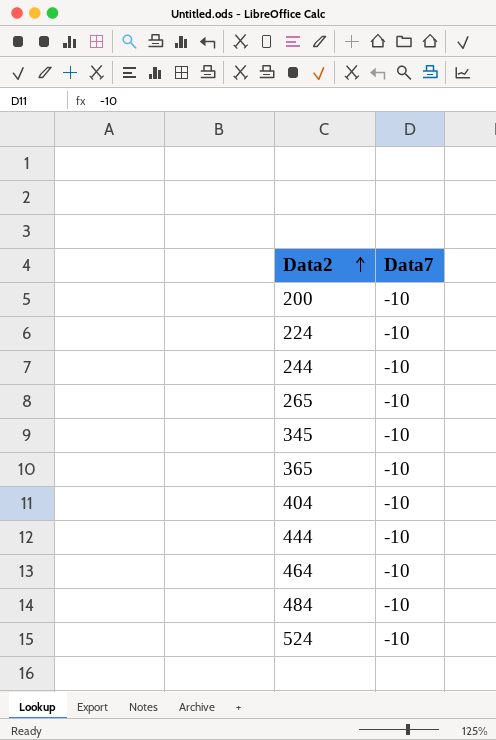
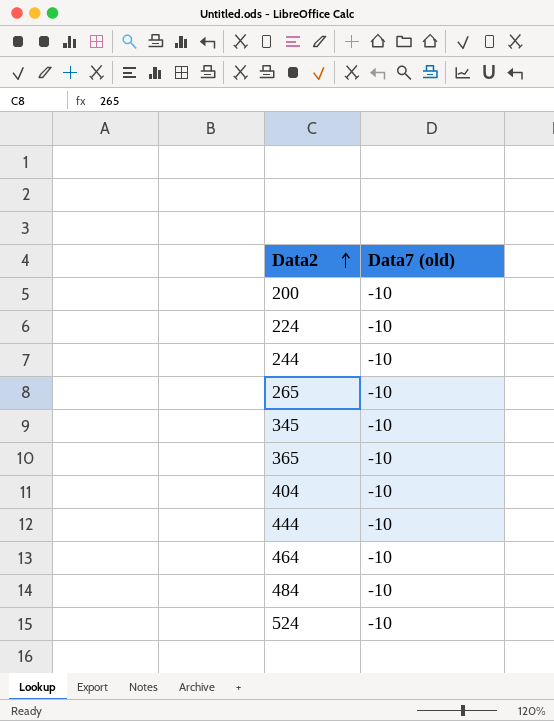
column name: Data7 -> Data7 (old)

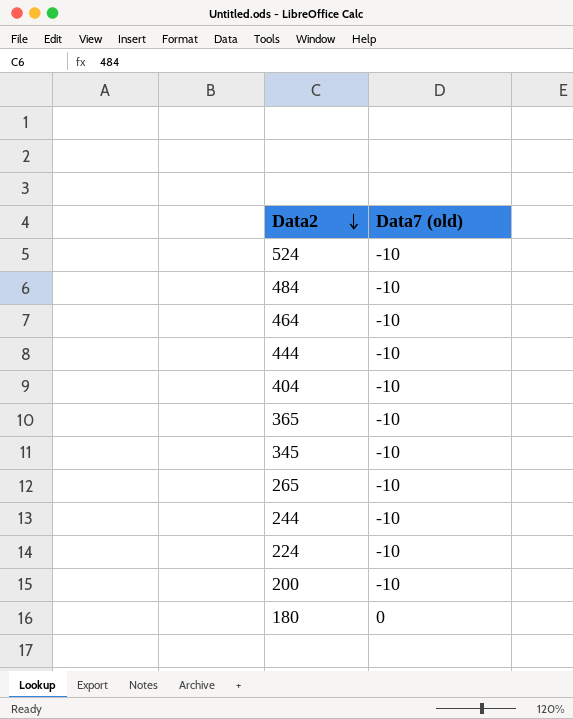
row order: Data2 ascending -> Data2 descending
row 180: none -> 0

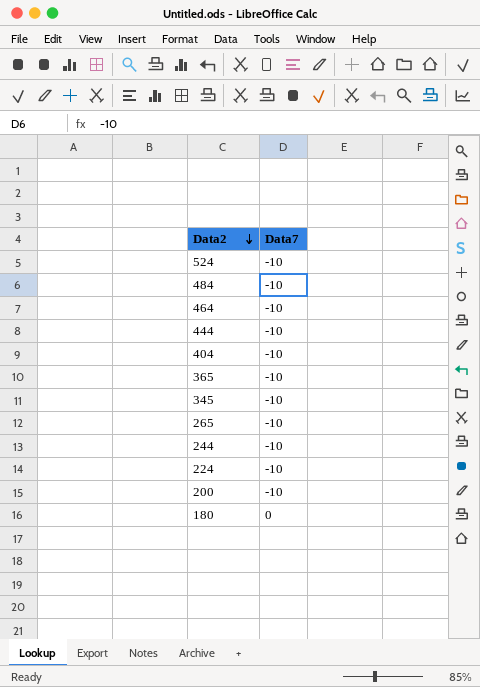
column name: Data7 (old) -> Data7

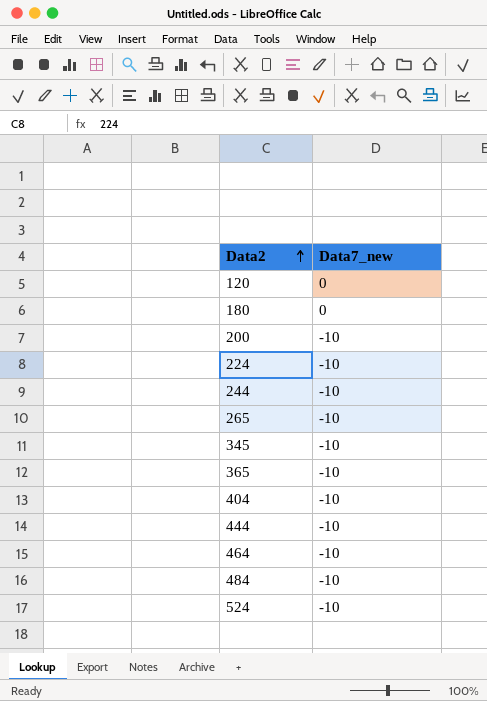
row order: Data2 descending -> Data2 ascending
column name: Data7 -> Data7_new
row 120: none -> 0

